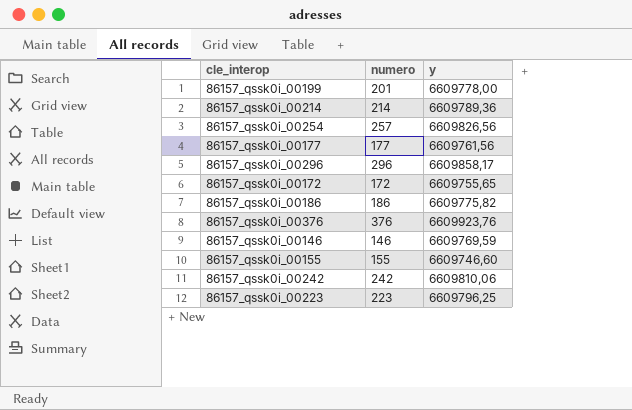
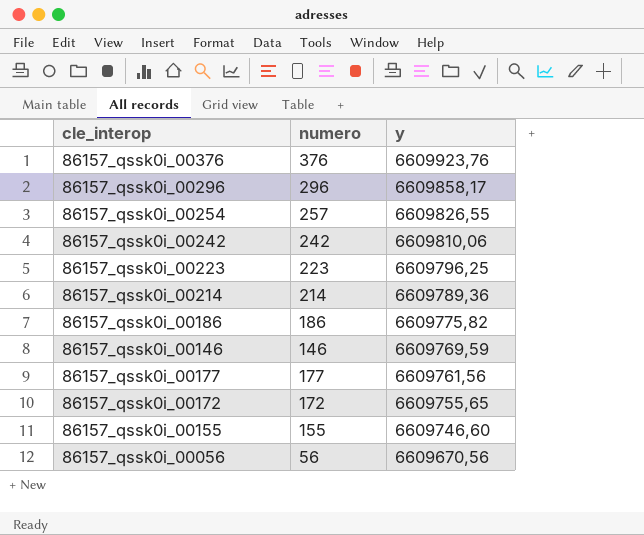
row order: none -> y descending
row 86157_qssk0i_00199: 201 | 6609778,00 -> none
86157_qssk0i_00254 | y: 6609826,56 -> 6609826,55
row 86157_qssk0i_00056: none -> 56 | 6609670,56

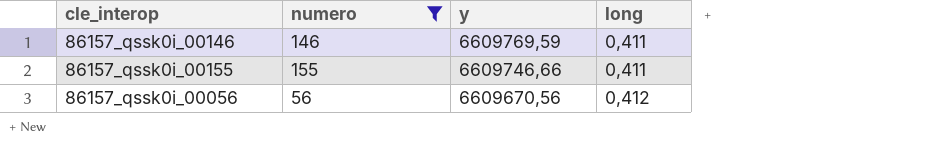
filter: none -> numero <= 155
column long | position: none -> 4
86157_qssk0i_00155 | y: 6609746,60 -> 6609746,66

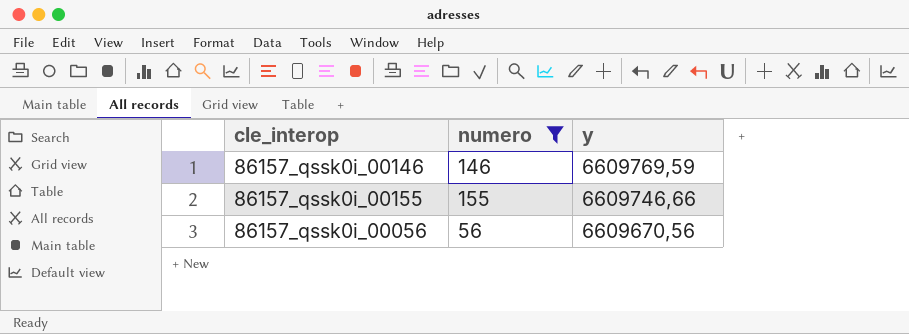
column long | position: 4 -> none

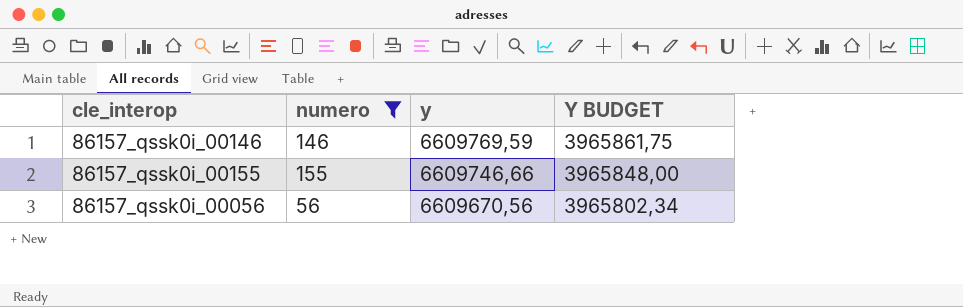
column Y BUDGET | formula: none -> [y] * 0,6

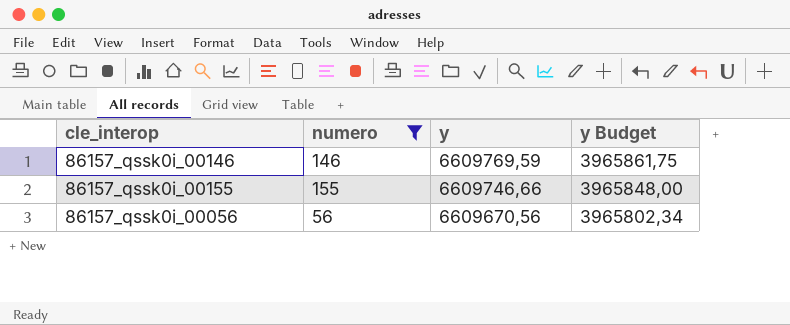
column name: Y BUDGET -> y Budget

